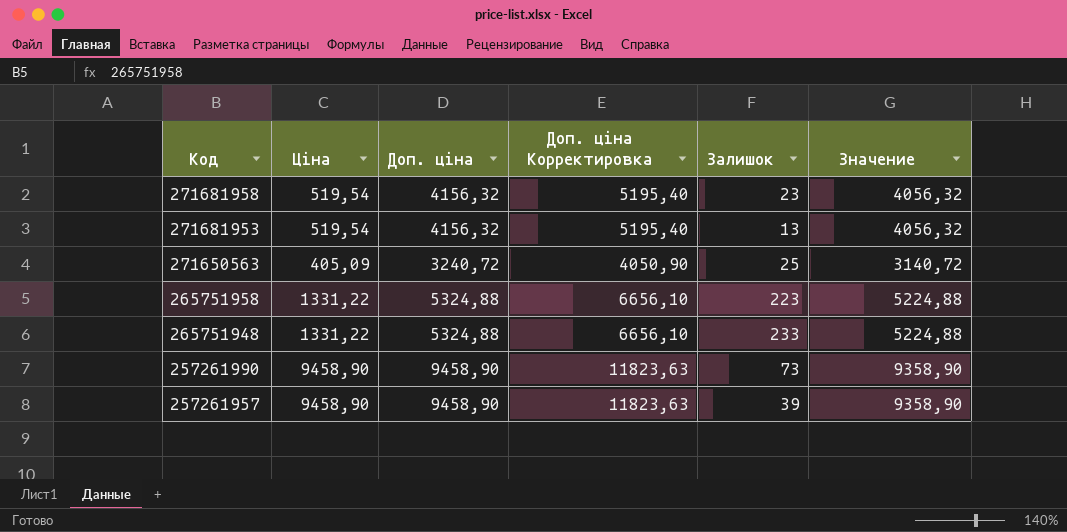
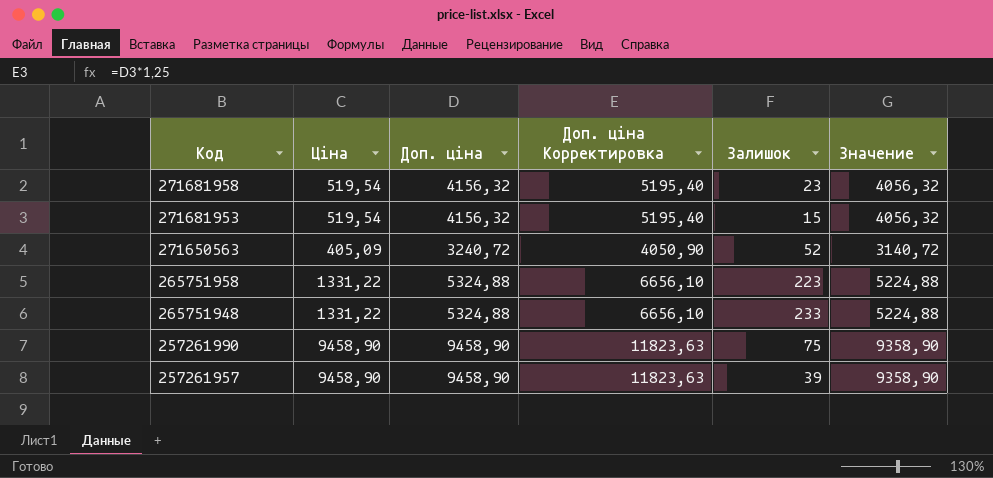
271681953 | Залишок: 13 -> 15
271650563 | Залишок: 25 -> 52
257261990 | Залишок: 73 -> 75

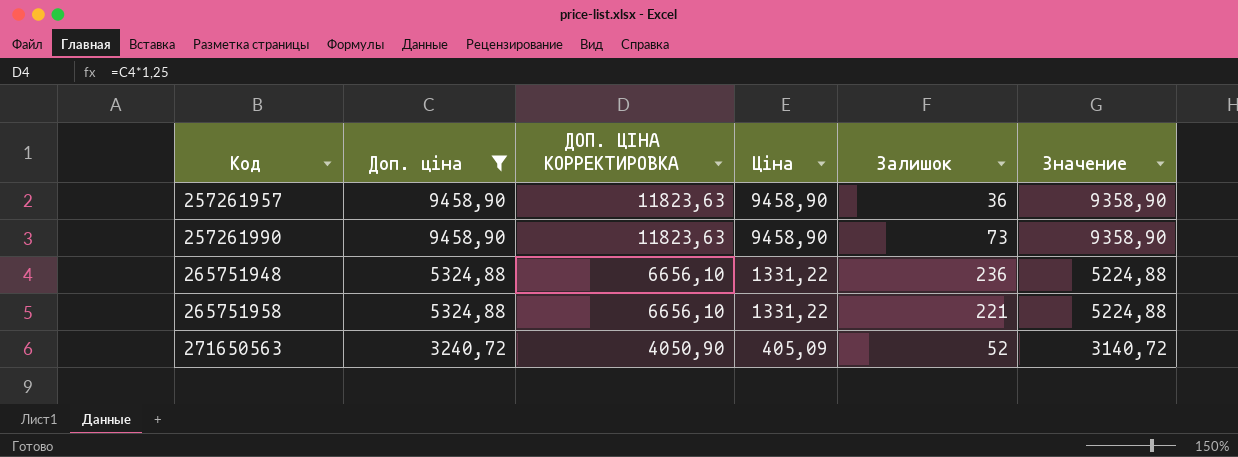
filter: none -> Доп. ціна != 4156,32
row order: Код descending -> Код ascending
column name: Доп. ціна Корректировка -> ДОП. ЦІНА КОРРЕКТИРОВКА
column Ціна | position: 2 -> 4
257261957 | Залишок: 39 -> 36
257261990 | Залишок: 75 -> 73
265751948 | Залишок: 233 -> 236
265751958 | Залишок: 223 -> 221

